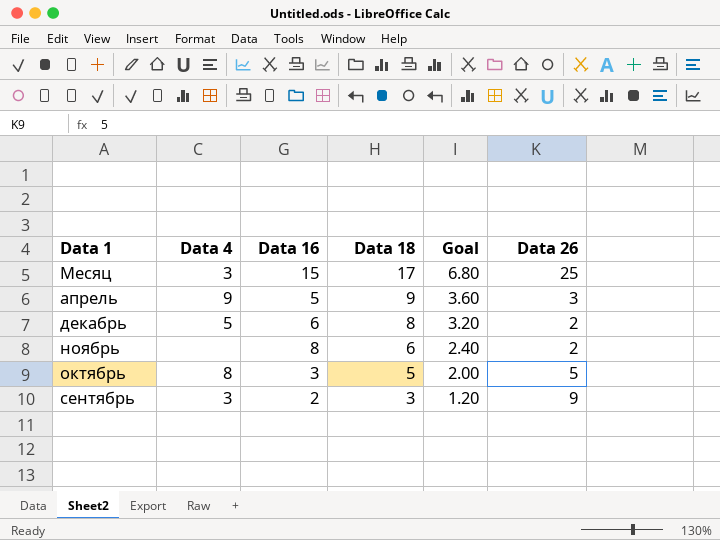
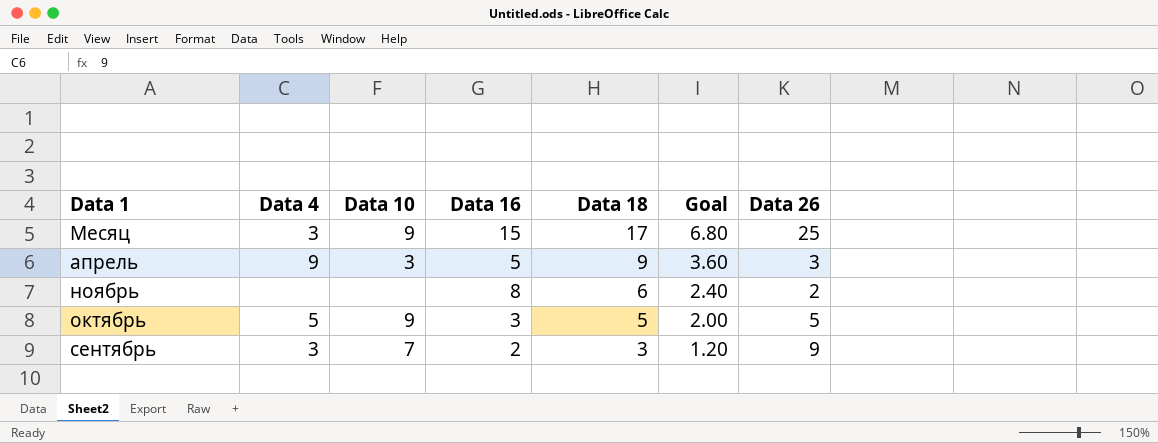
column Data 10 | position: none -> 3
row декабрь: 5 | 6 | 8 | 3.20 | 2 -> none
октябрь | Data 4: 8 -> 5

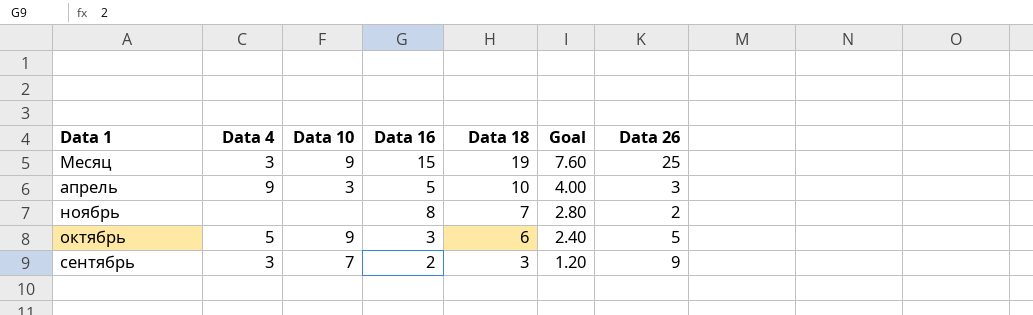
Месяц | Data 18: 17 -> 19
Месяц | Goal: 6.80 -> 7.60
апрель | Data 18: 9 -> 10
апрель | Goal: 3.60 -> 4.00
ноябрь | Data 18: 6 -> 7
ноябрь | Goal: 2.40 -> 2.80
октябрь | Data 18: 5 -> 6
октябрь | Goal: 2.00 -> 2.40

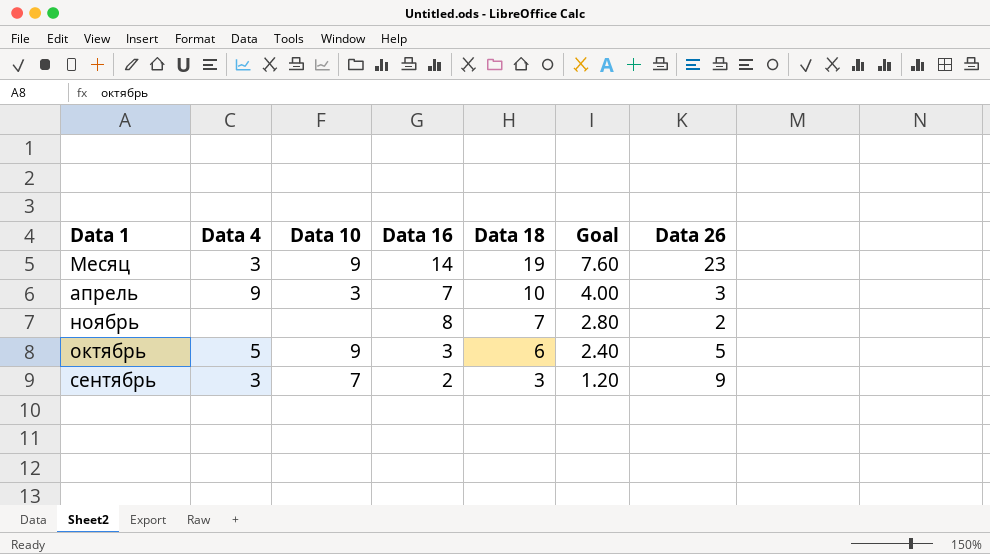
Месяц | Data 16: 15 -> 14
Месяц | Data 26: 25 -> 23
апрель | Data 16: 5 -> 7

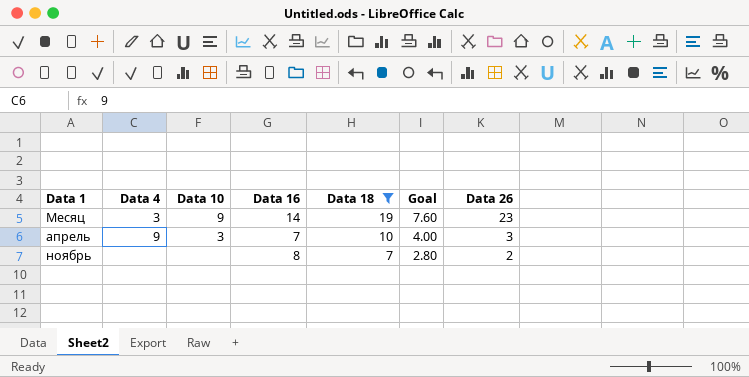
filter: none -> Data 18 >= 7

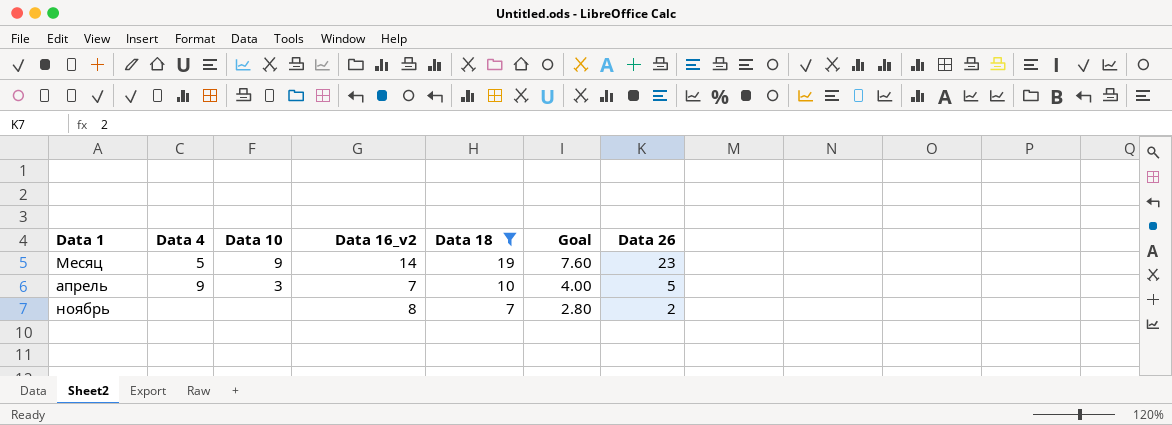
column name: Data 16 -> Data 16_v2
Месяц | Data 4: 3 -> 5
апрель | Data 26: 3 -> 5

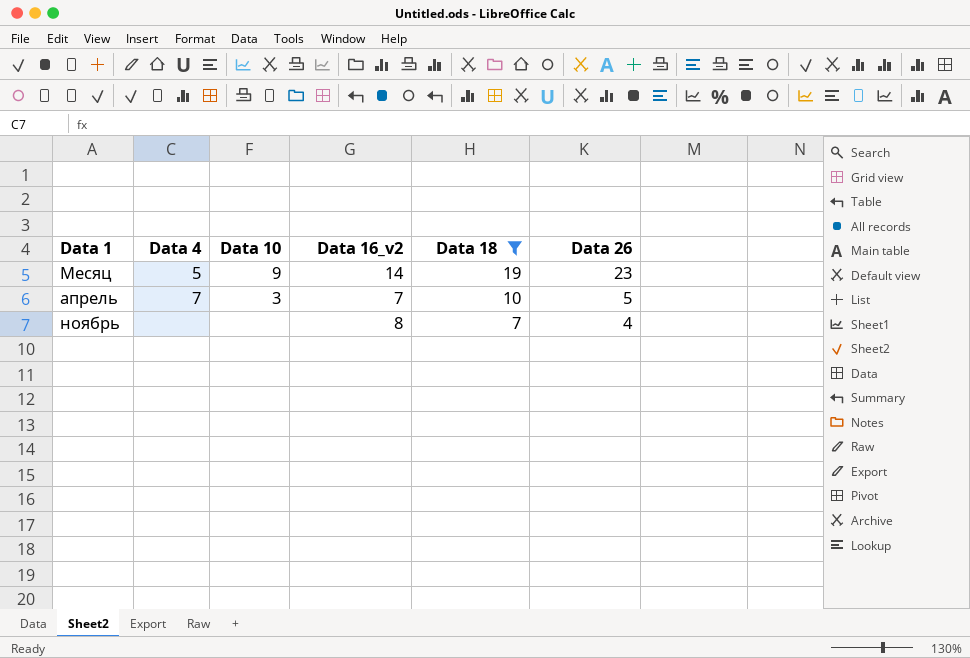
column Goal | formula: [Data 18] * 0.4 -> none
апрель | Data 4: 9 -> 7
ноябрь | Data 26: 2 -> 4

